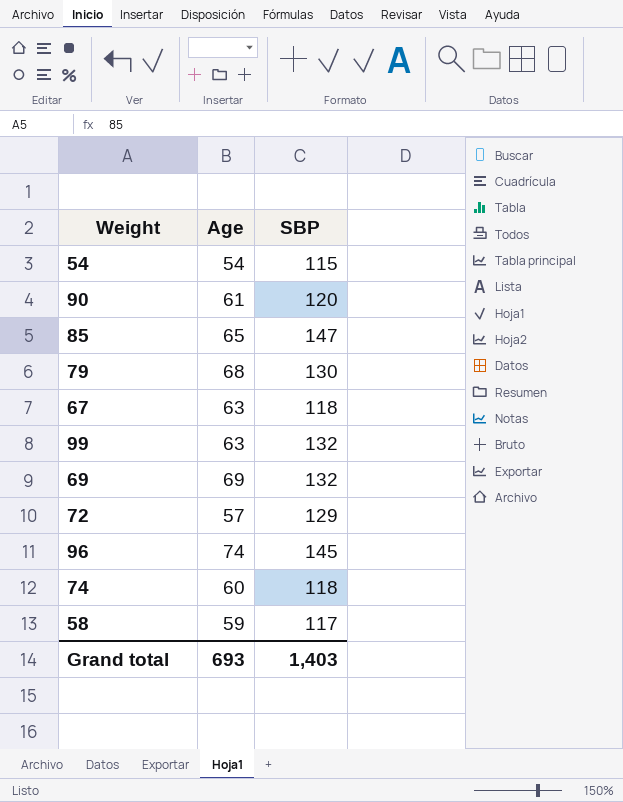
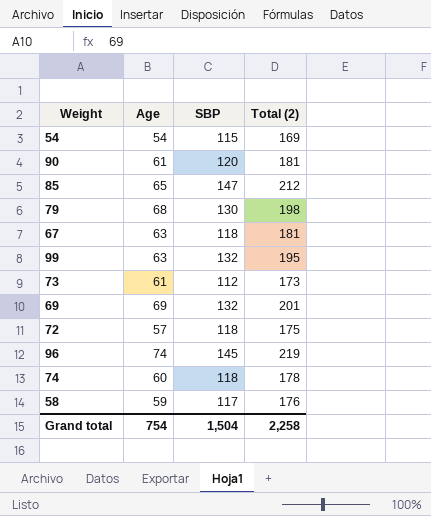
column Total (2) | formula: none -> [Age] + [SBP]
row 73: none -> 61 | 112 | 173
72 | SBP: 129 -> 118
Grand total | Age: 693 -> 754
Grand total | SBP: 1,403 -> 1,504

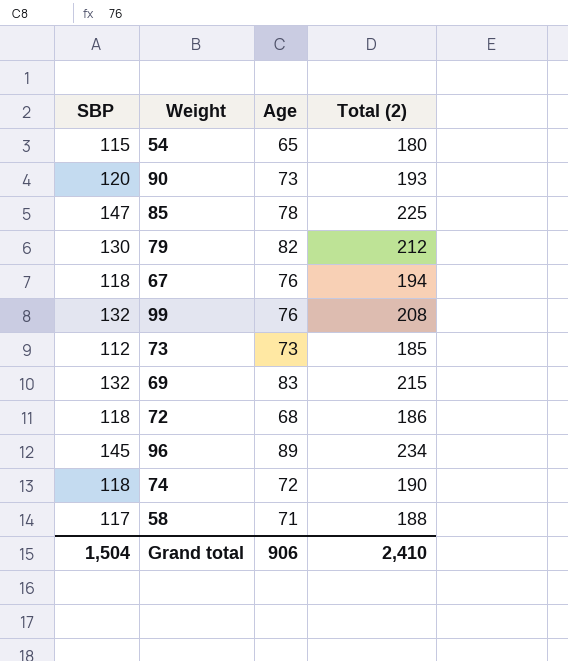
column SBP | position: 3 -> 1
54 | Age: 54 -> 65
54 | Total (2): 169 -> 180
90 | Age: 61 -> 73
90 | Total (2): 181 -> 193
85 | Age: 65 -> 78
85 | Total (2): 212 -> 225
79 | Age: 68 -> 82
79 | Total (2): 198 -> 212
67 | Age: 63 -> 76
67 | Total (2): 181 -> 194
99 | Age: 63 -> 76
99 | Total (2): 195 -> 208
73 | Age: 61 -> 73
73 | Total (2): 173 -> 185
69 | Age: 69 -> 83
69 | Total (2): 201 -> 215
72 | Age: 57 -> 68
72 | Total (2): 175 -> 186
96 | Age: 74 -> 89
96 | Total (2): 219 -> 234
74 | Age: 60 -> 72
74 | Total (2): 178 -> 190
58 | Age: 59 -> 71
58 | Total (2): 176 -> 188
Grand total | Age: 754 -> 906
Grand total | Total (2): 2,258 -> 2,410

